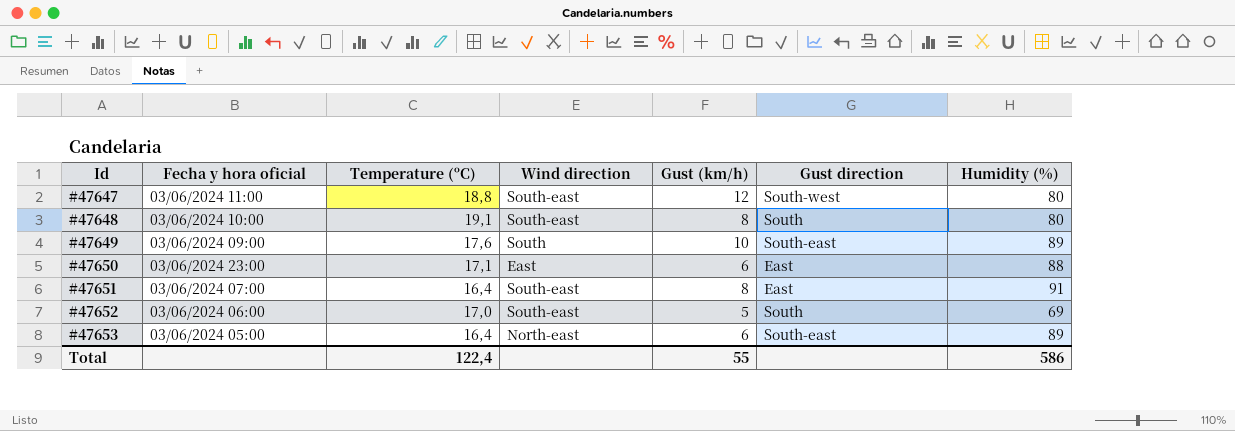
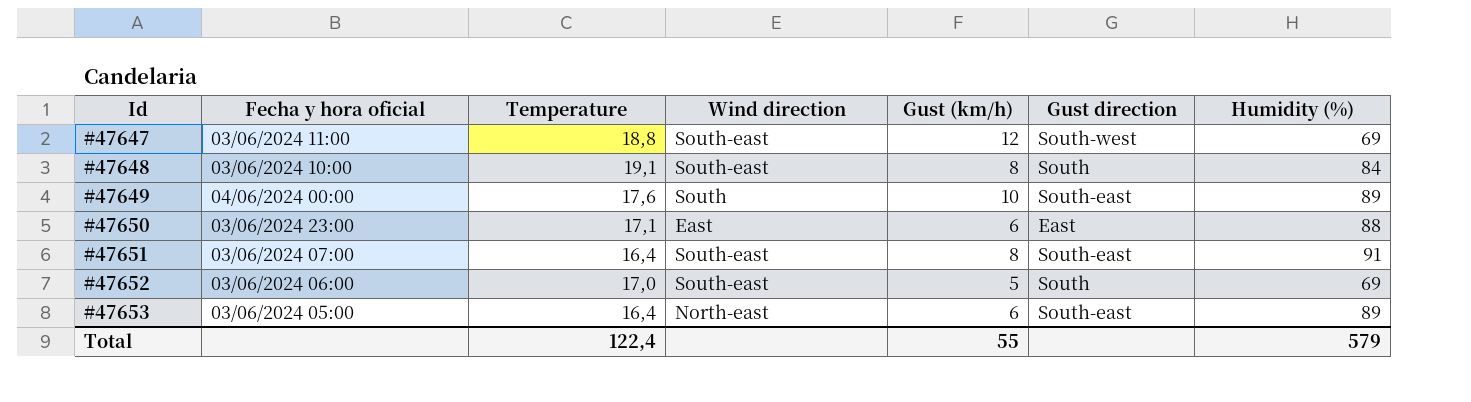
column name: Temperature (ºC) -> Temperature
#47647 | Humidity (%): 80 -> 69
#47648 | Humidity (%): 80 -> 84
#47649 | Fecha y hora oficial: 03/06/2024 09:00 -> 04/06/2024 00:00
#47651 | Gust direction: East -> South-east
Total | Humidity (%): 586 -> 579

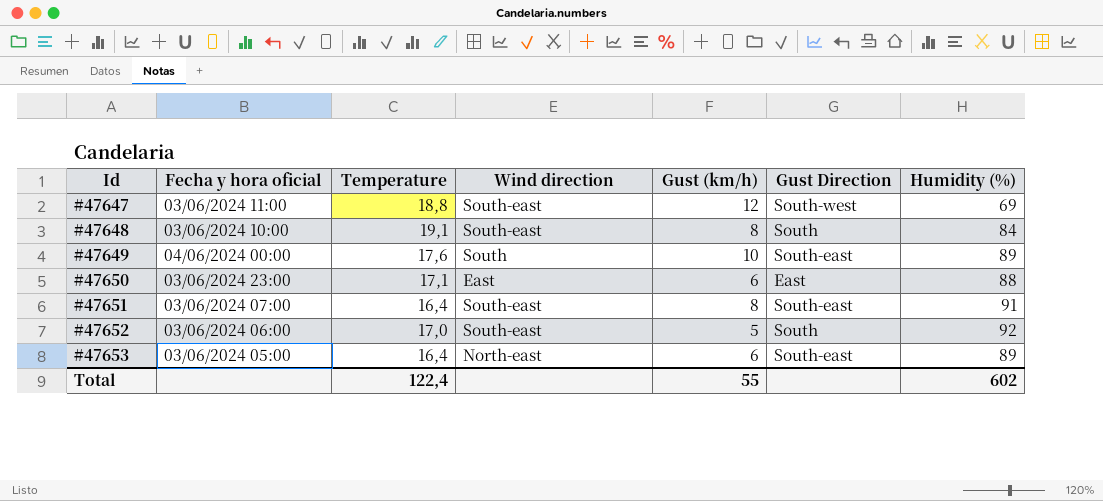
column name: Gust direction -> Gust Direction
#47652 | Humidity (%): 69 -> 92
Total | Humidity (%): 579 -> 602

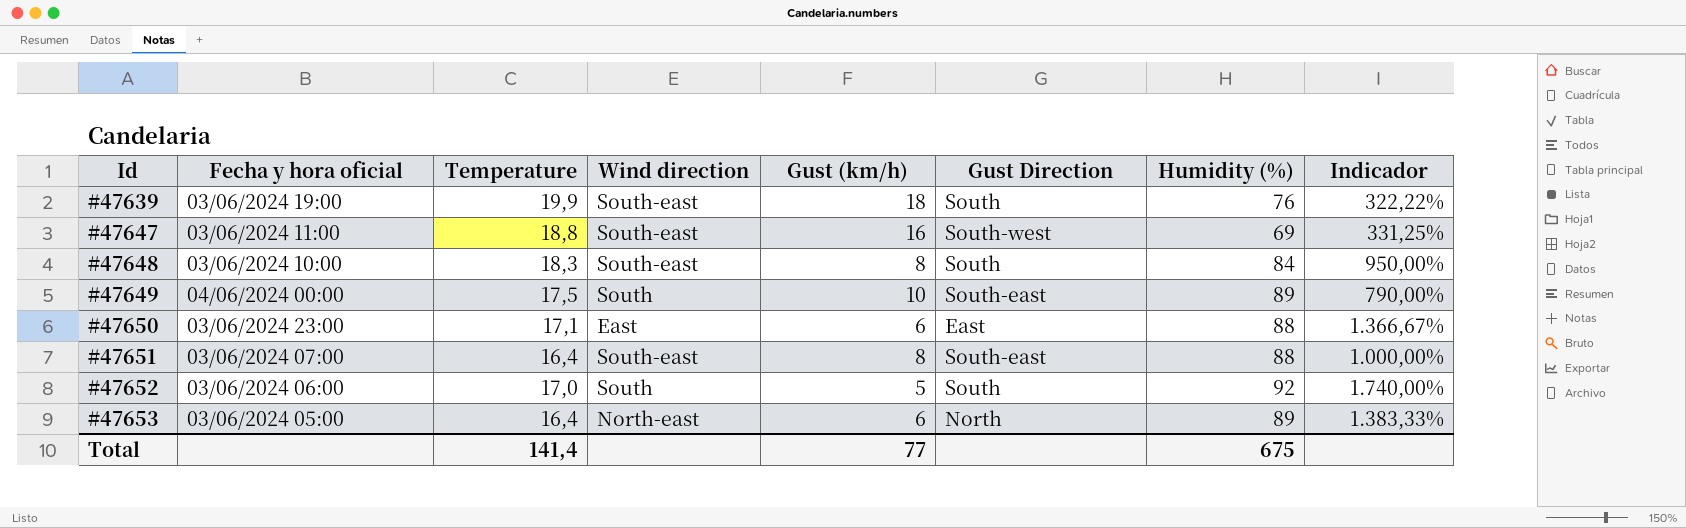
column Indicador | formula: none -> ([Humidity (%)] - [Gust (km/h)]) / [Gust (km/h)]
row #47639: none -> 03/06/2024 19:00 | 19,9 | South-east | 18 | South | 76 | 322,22%
#47647 | Gust (km/h): 12 -> 16
#47648 | Temperature: 19,1 -> 18,3
#47649 | Temperature: 17,6 -> 17,5
#47651 | Humidity (%): 91 -> 88
#47652 | Wind direction: South-east -> South
#47653 | Gust Direction: South-east -> North
Total | Temperature: 122,4 -> 141,4
Total | Gust (km/h): 55 -> 77
Total | Humidity (%): 602 -> 675

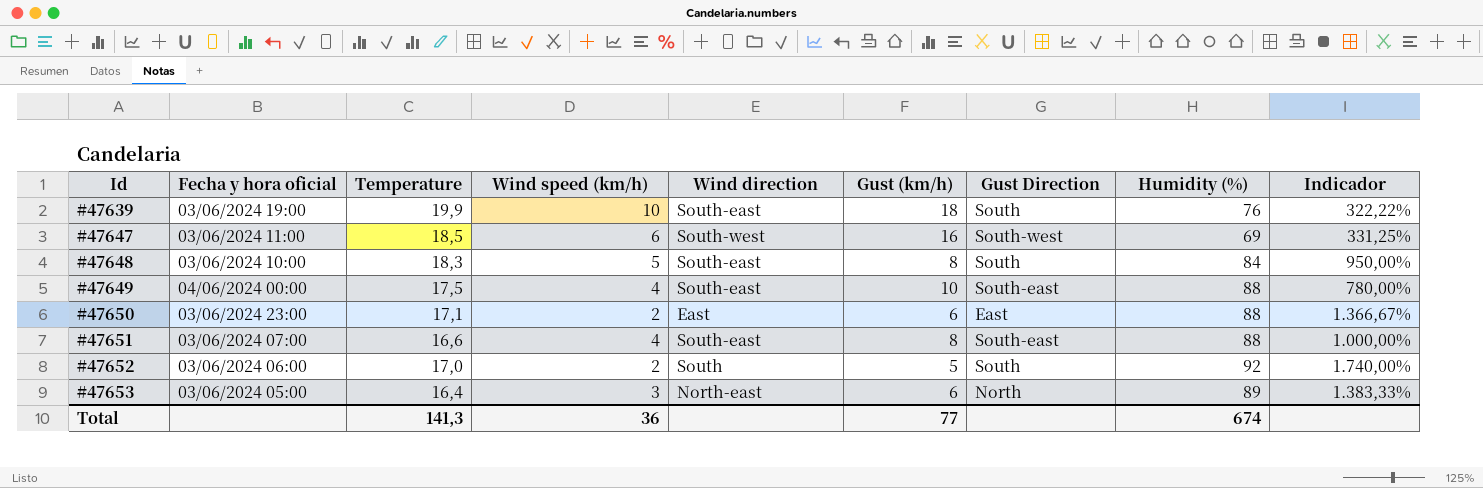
column Wind speed (km/h) | position: none -> 4
#47647 | Temperature: 18,8 -> 18,5
#47647 | Wind direction: South-east -> South-west
#47649 | Wind direction: South -> South-east
#47649 | Humidity (%): 89 -> 88
#47649 | Indicador: 790,00% -> 780,00%
#47651 | Temperature: 16,4 -> 16,6
Total | Temperature: 141,4 -> 141,3
Total | Humidity (%): 675 -> 674

